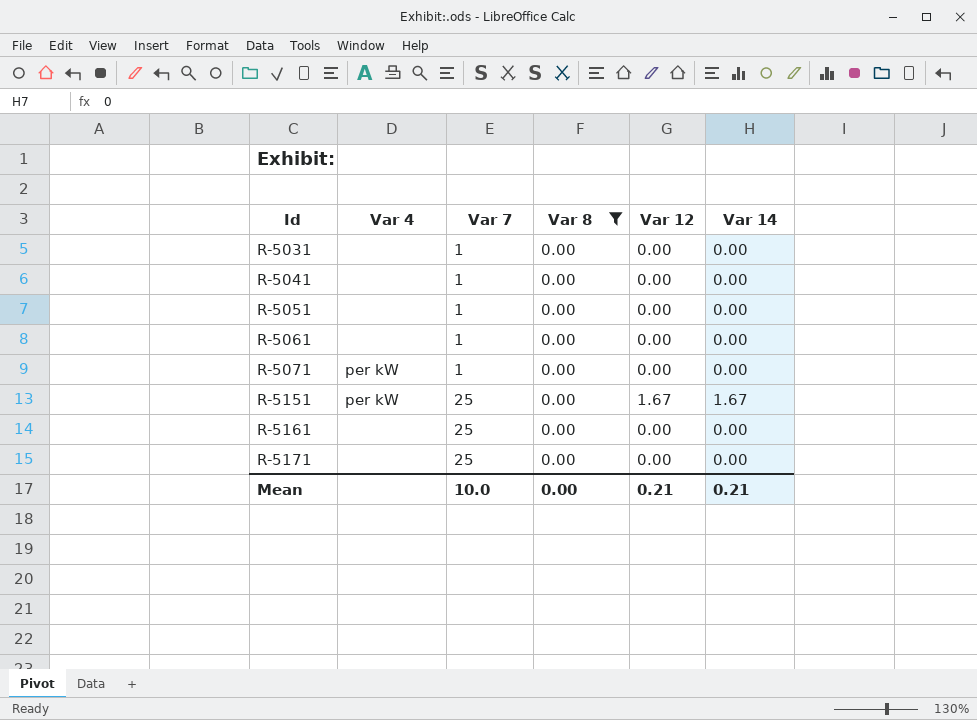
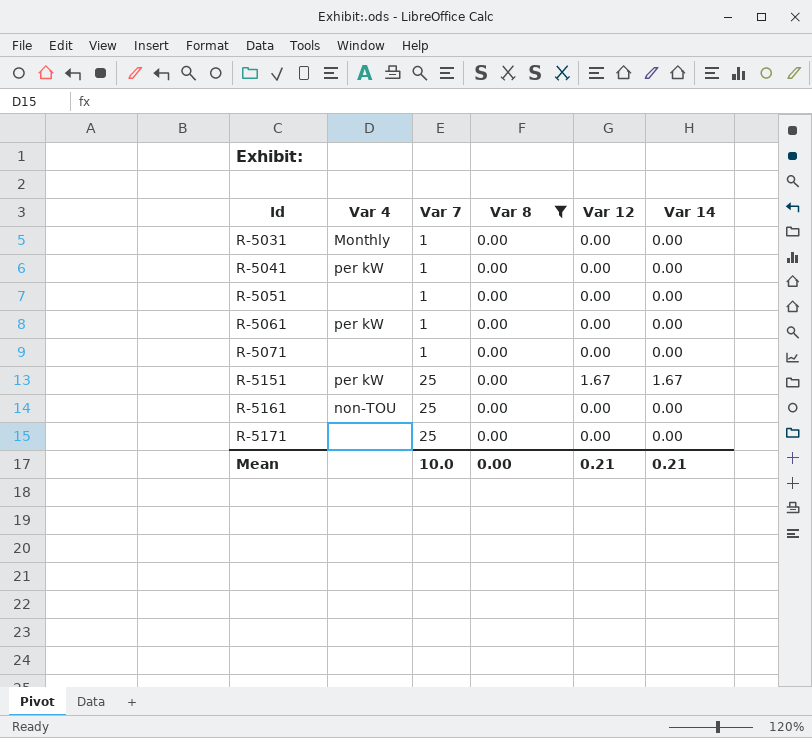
R-5031 | Var 4: none -> Monthly
R-5041 | Var 4: none -> per kW
R-5061 | Var 4: none -> per kW
R-5071 | Var 4: per kW -> none
R-5161 | Var 4: none -> non-TOU

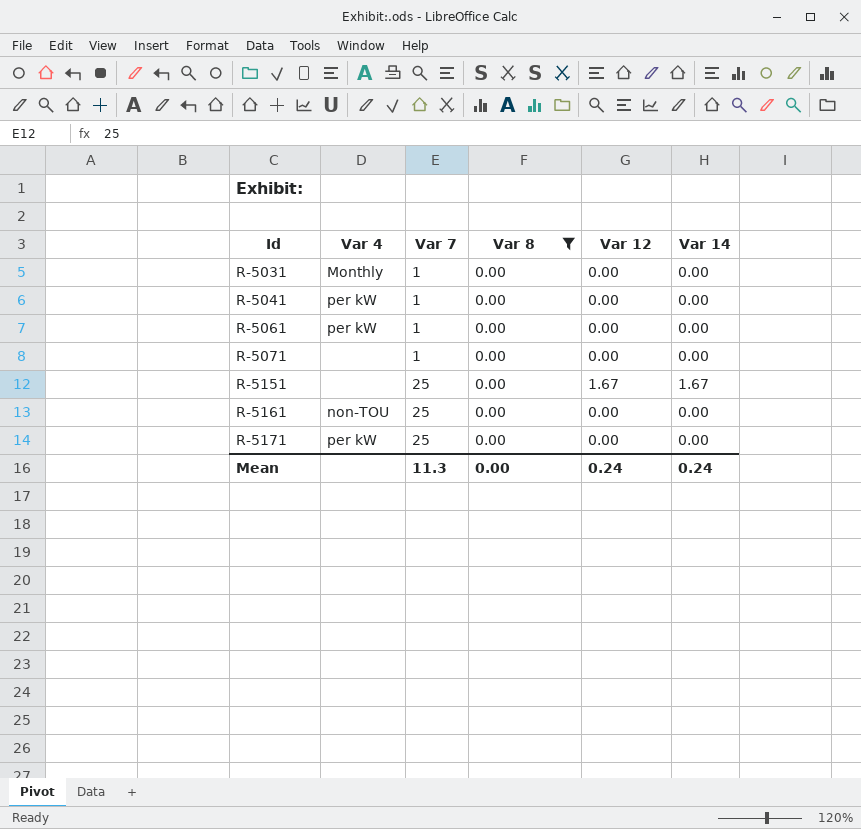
row R-5051: none | 1 | 0.00 | 0.00 | 0.00 -> none
R-5151 | Var 4: per kW -> none
R-5171 | Var 4: none -> per kW
Mean | Var 7: 10.0 -> 11.3
Mean | Var 12: 0.21 -> 0.24
Mean | Var 14: 0.21 -> 0.24

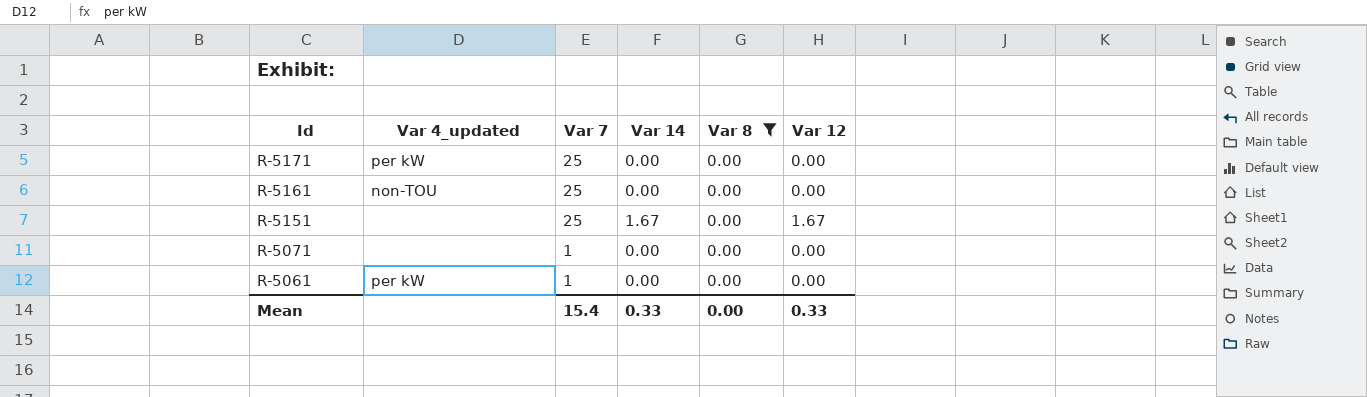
row order: Id ascending -> Id descending
column name: Var 4 -> Var 4_updated
column Var 14 | position: 6 -> 4
row R-5031: Monthly | 1 | 0.00 | 0.00 | 0.00 -> none
row R-5041: per kW | 1 | 0.00 | 0.00 | 0.00 -> none
Mean | Var 7: 11.3 -> 15.4
Mean | Var 14: 0.24 -> 0.33
Mean | Var 12: 0.24 -> 0.33

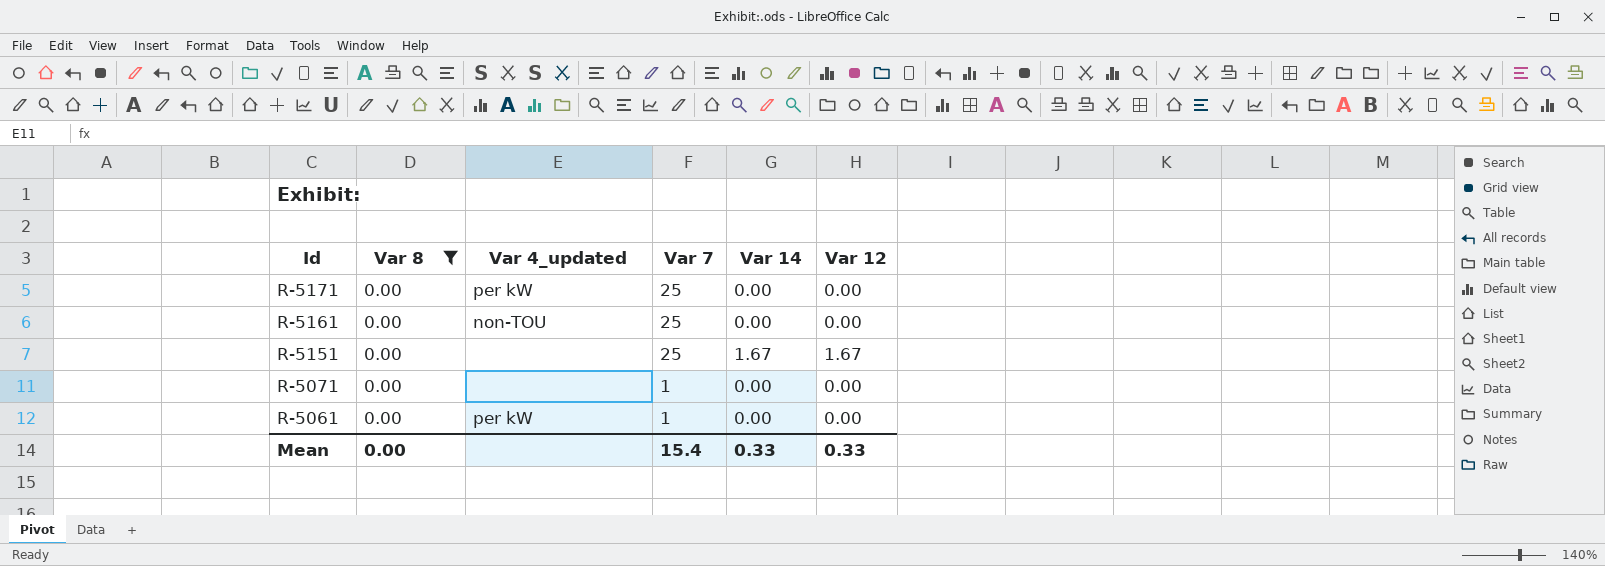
column Var 8 | position: 5 -> 2

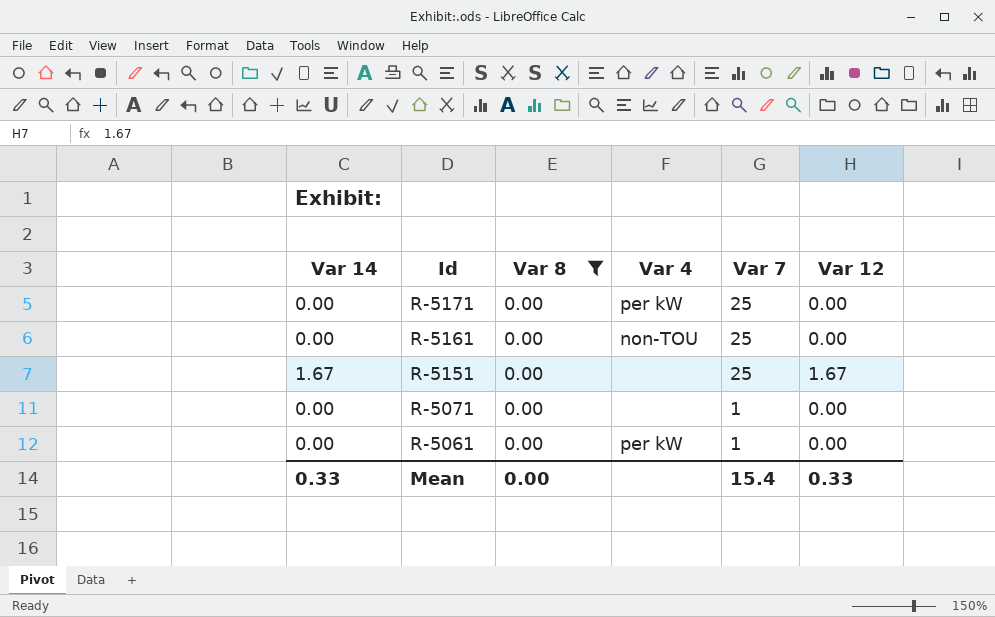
column Var 14 | position: 5 -> 1
column name: Var 4_updated -> Var 4

